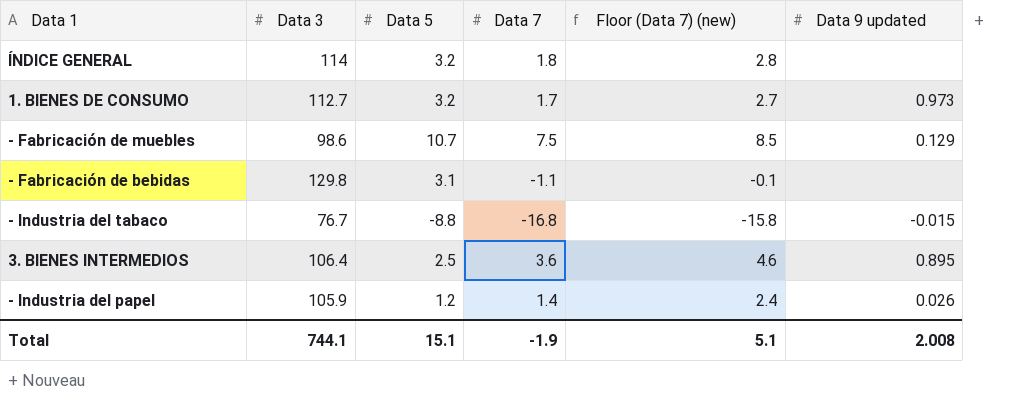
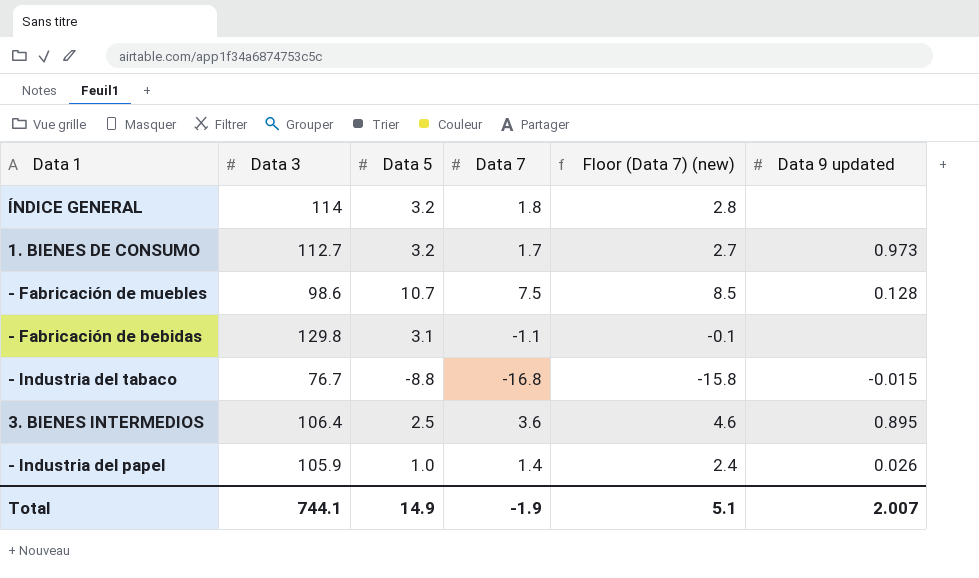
- Fabricación de muebles | Data 9 updated: 0.129 -> 0.128
- Industria del papel | Data 5: 1.2 -> 1.0
Total | Data 5: 15.1 -> 14.9
Total | Data 9 updated: 2.008 -> 2.007

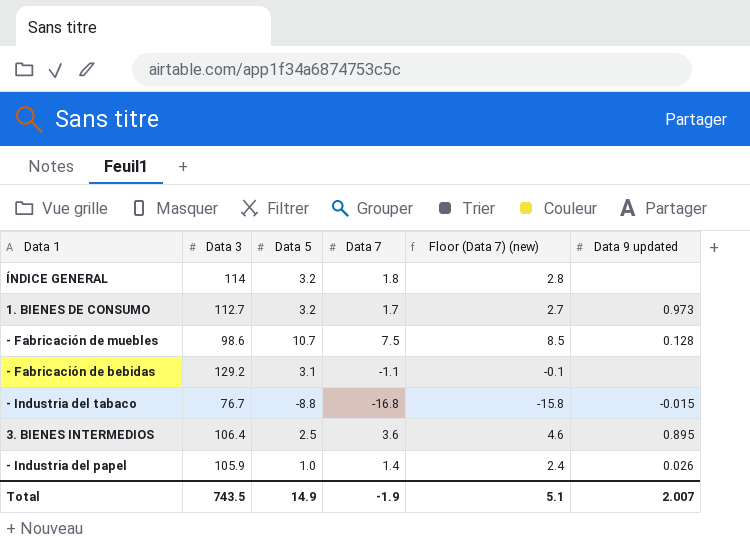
- Fabricación de bebidas | Data 3: 129.8 -> 129.2
Total | Data 3: 744.1 -> 743.5

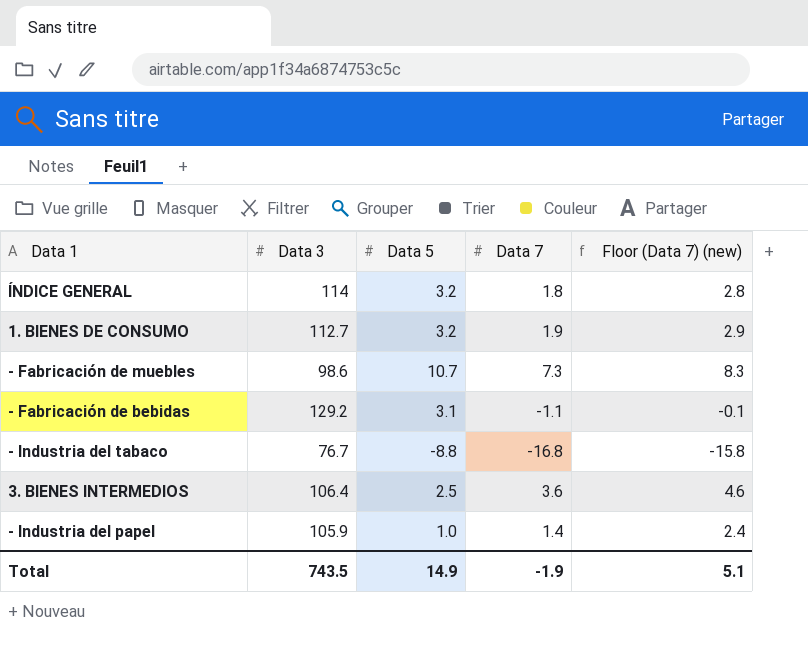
column Data 9 updated | position: 6 -> none
1. BIENES DE CONSUMO | Data 7: 1.7 -> 1.9
1. BIENES DE CONSUMO | Floor (Data 7) (new): 2.7 -> 2.9
- Fabricación de muebles | Data 7: 7.5 -> 7.3
- Fabricación de muebles | Floor (Data 7) (new): 8.5 -> 8.3

